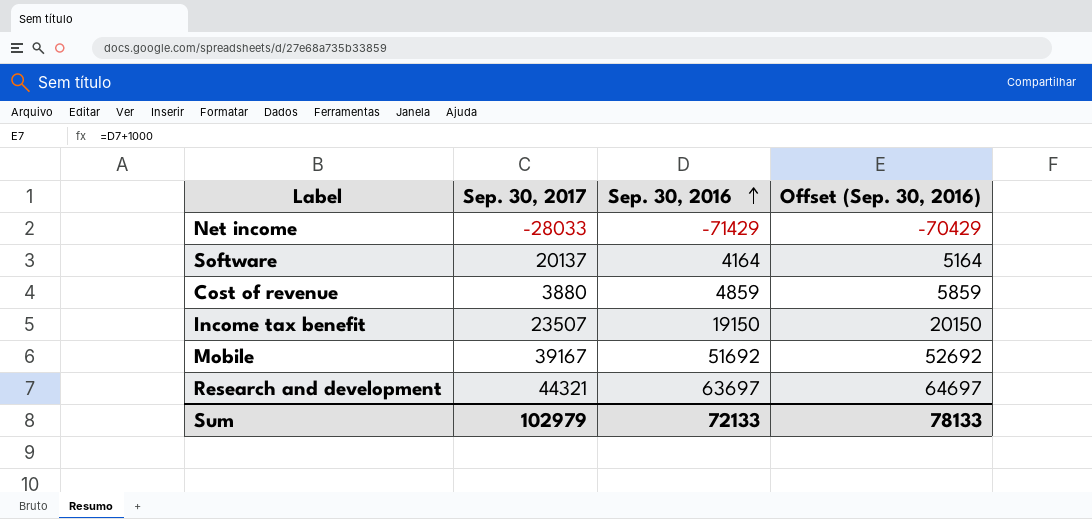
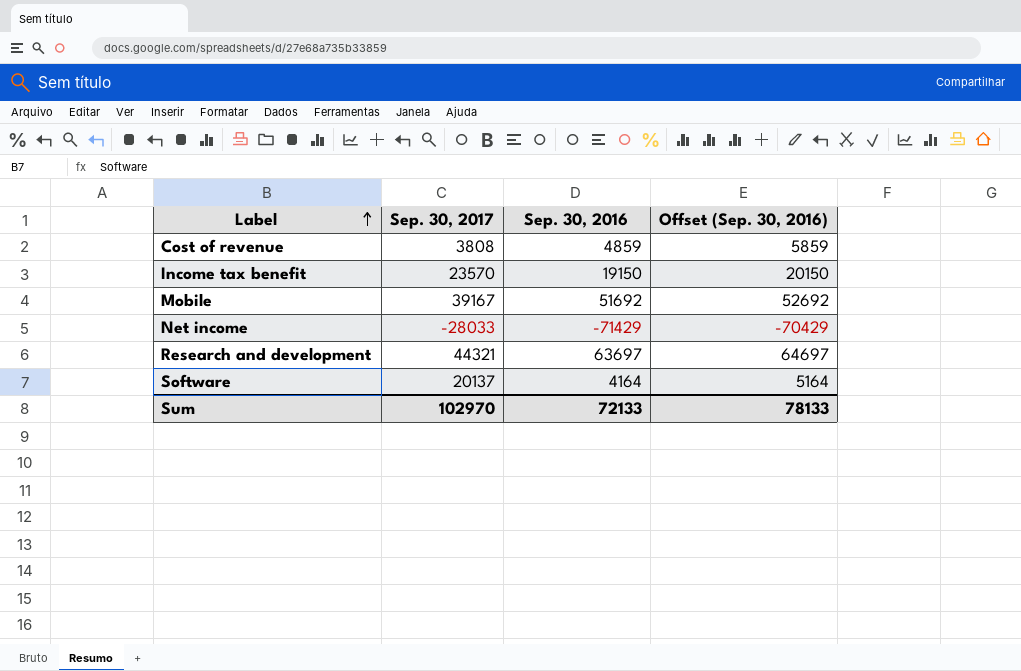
row order: Sep. 30, 2016 ascending -> Label ascending
Cost of revenue | Sep. 30, 2017: 3880 -> 3808
Income tax benefit | Sep. 30, 2017: 23507 -> 23570
Sum | Sep. 30, 2017: 102979 -> 102970

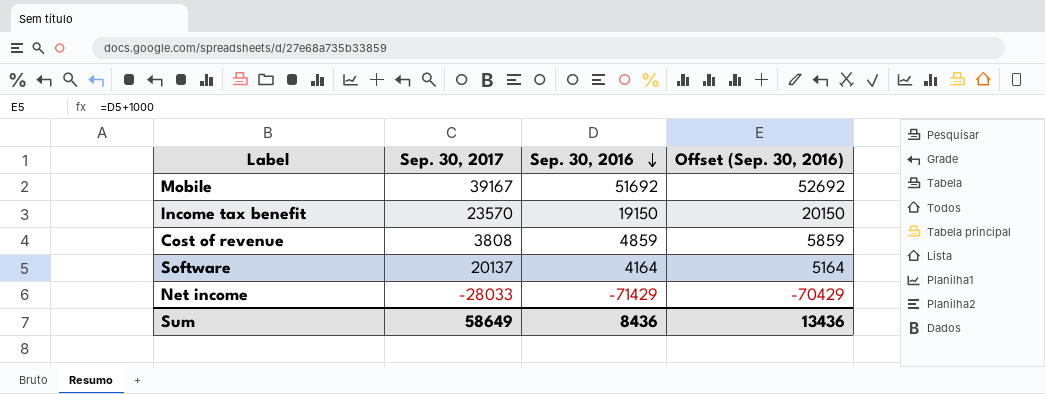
row order: Label ascending -> Sep. 30, 2016 descending
row Research and development: 44321 | 63697 | 64697 -> none
Sum | Sep. 30, 2017: 102970 -> 58649
Sum | Sep. 30, 2016: 72133 -> 8436
Sum | Offset (Sep. 30, 2016): 78133 -> 13436

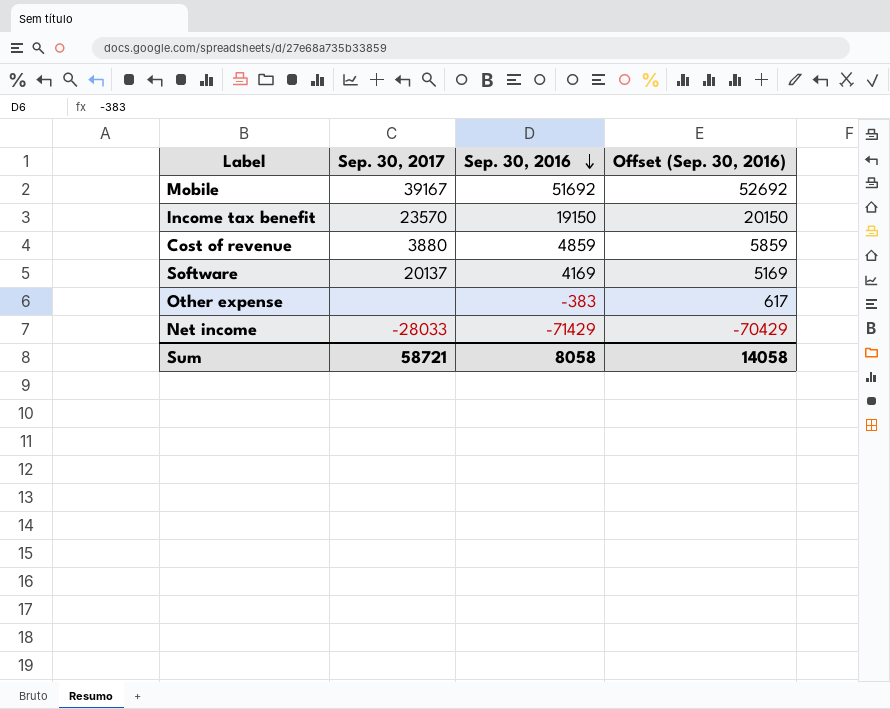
Cost of revenue | Sep. 30, 2017: 3808 -> 3880
Software | Sep. 30, 2016: 4164 -> 4169
Software | Offset (Sep. 30, 2016): 5164 -> 5169
row Other expense: none -> none | -383 | 617
Sum | Sep. 30, 2017: 58649 -> 58721
Sum | Sep. 30, 2016: 8436 -> 8058
Sum | Offset (Sep. 30, 2016): 13436 -> 14058

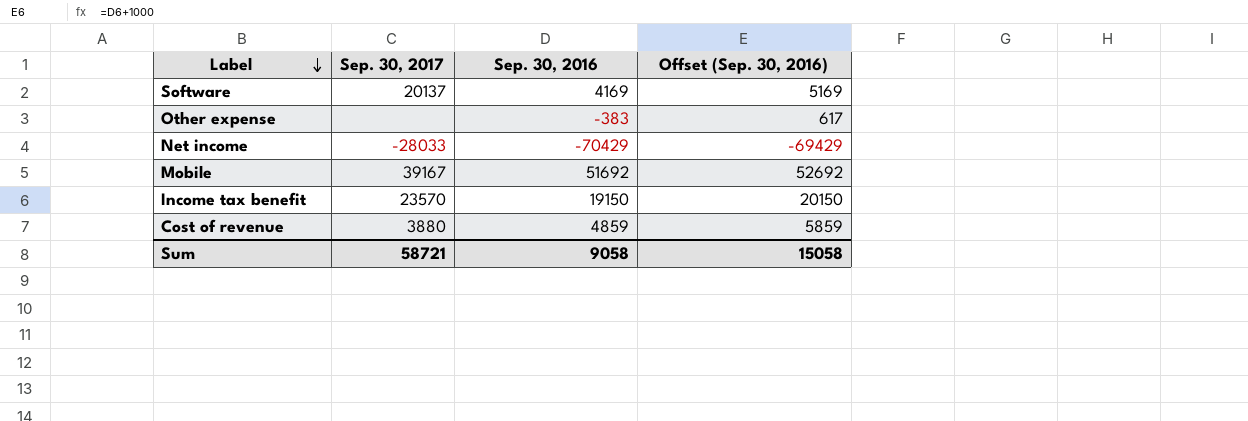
row order: Sep. 30, 2016 descending -> Label descending
Net income | Sep. 30, 2016: -71429 -> -70429
Net income | Offset (Sep. 30, 2016): -70429 -> -69429
Sum | Sep. 30, 2016: 8058 -> 9058
Sum | Offset (Sep. 30, 2016): 14058 -> 15058

